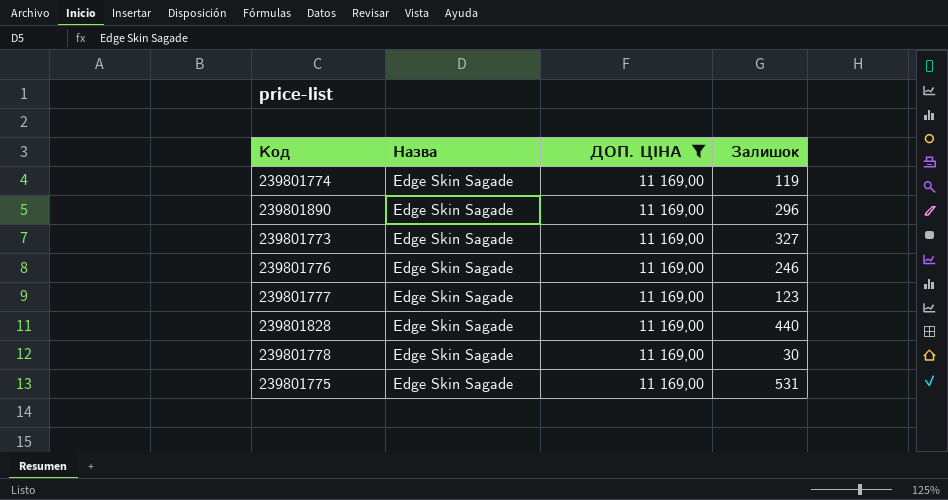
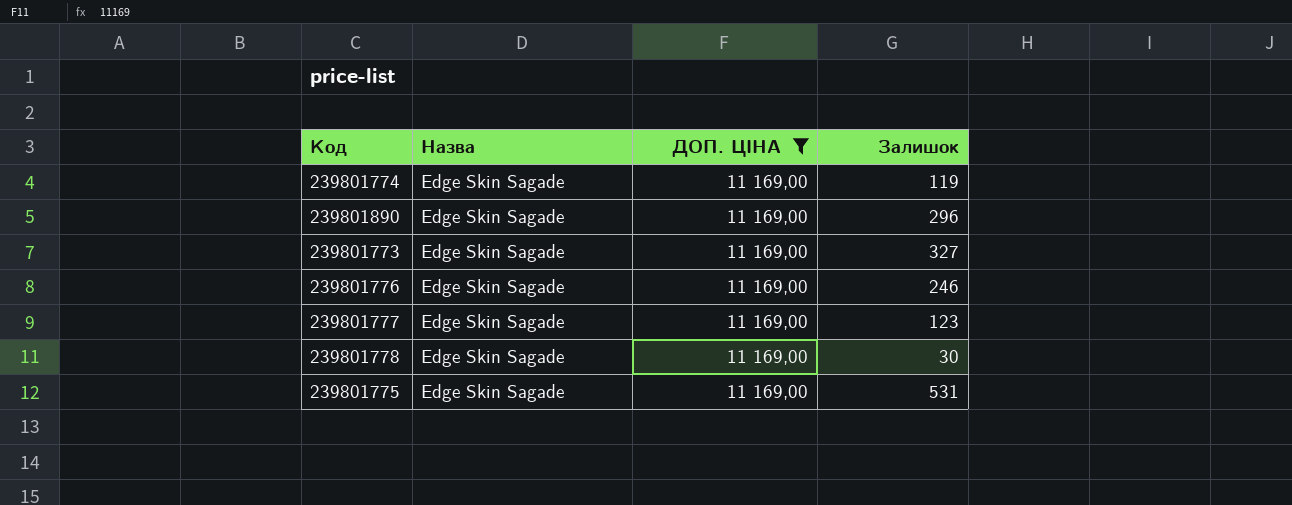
row 239801828: Edge Skin Sagade | 11 169,00 | 440 -> none

